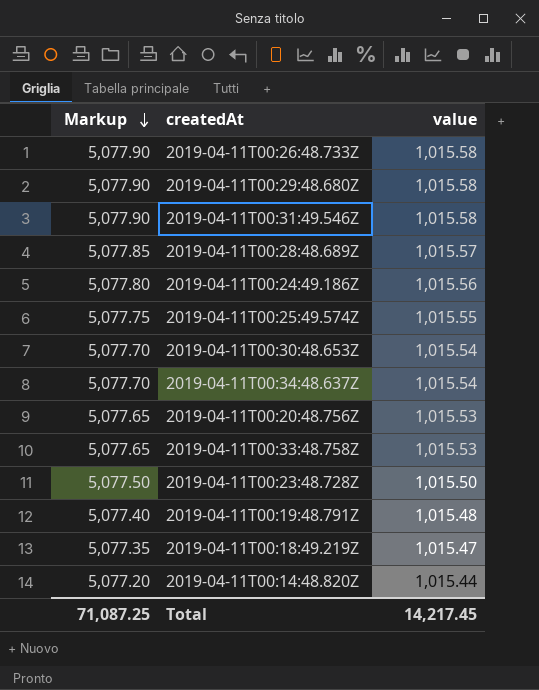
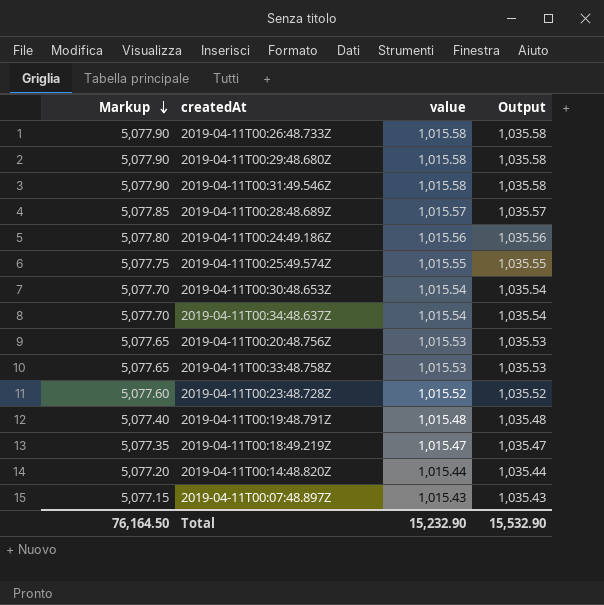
column Output | formula: none -> [value] + 20
2019-04-11T00:23:48.728Z | Markup: 5,077.50 -> 5,077.60
2019-04-11T00:23:48.728Z | value: 1,015.50 -> 1,015.52
row 2019-04-11T00:07:48.897Z: none -> 5,077.15 | 1,015.43 | 1,035.43
Total | Markup: 71,087.25 -> 76,164.50
Total | value: 14,217.45 -> 15,232.90

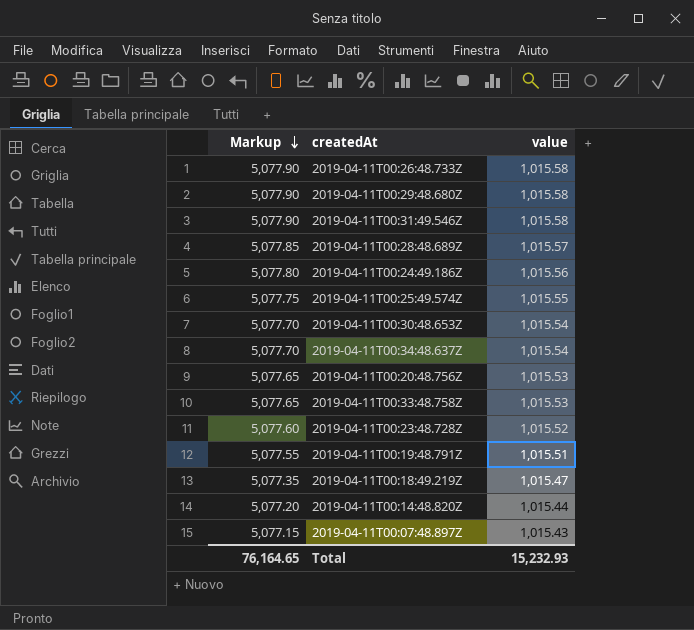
column Output | formula: [value] + 20 -> none
2019-04-11T00:19:48.791Z | Markup: 5,077.40 -> 5,077.55
2019-04-11T00:19:48.791Z | value: 1,015.48 -> 1,015.51
Total | Markup: 76,164.50 -> 76,164.65
Total | value: 15,232.90 -> 15,232.93

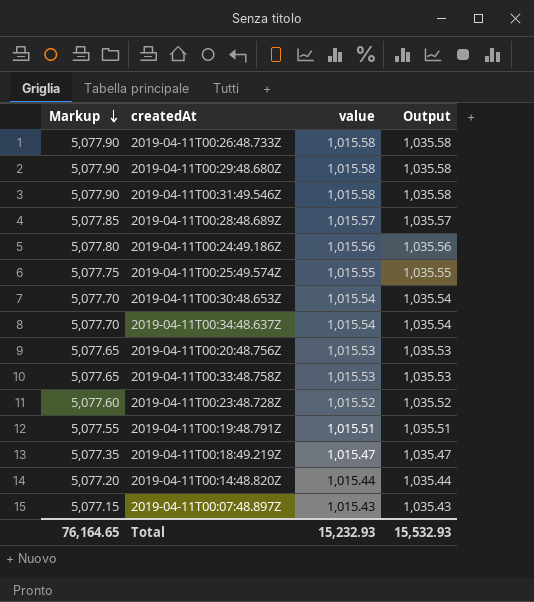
column Output | formula: none -> [value] + 20

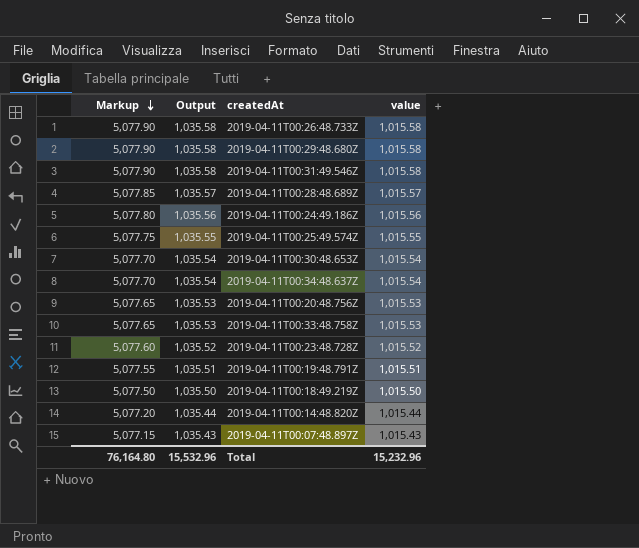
column Output | position: 4 -> 2
2019-04-11T00:18:49.219Z | Markup: 5,077.35 -> 5,077.50
2019-04-11T00:18:49.219Z | Output: 1,035.47 -> 1,035.50
2019-04-11T00:18:49.219Z | value: 1,015.47 -> 1,015.50
Total | Markup: 76,164.65 -> 76,164.80
Total | Output: 15,532.93 -> 15,532.96
Total | value: 15,232.93 -> 15,232.96

